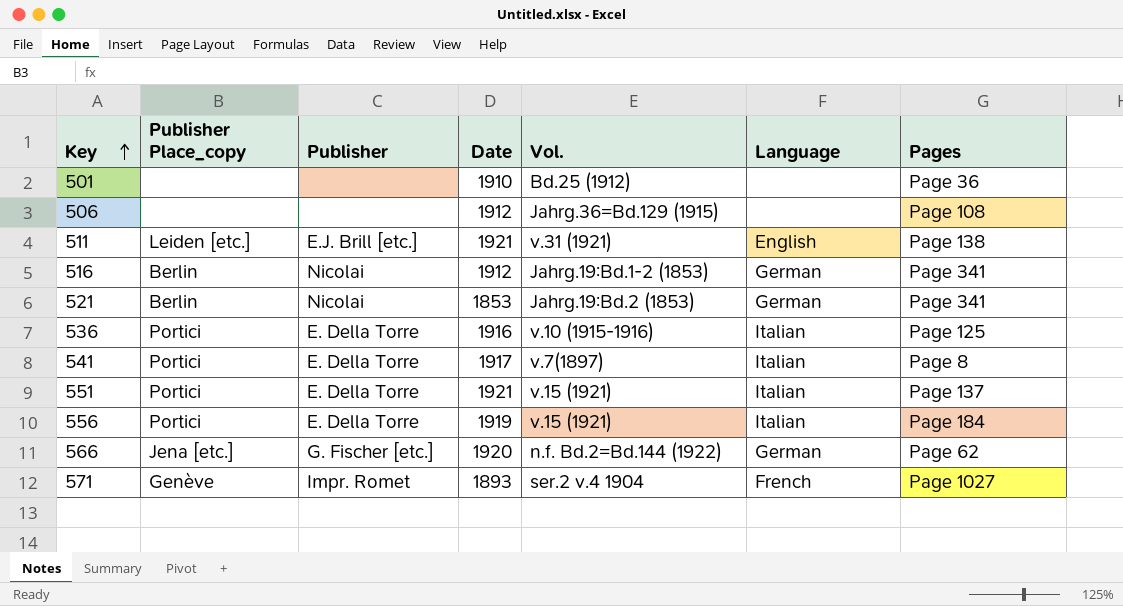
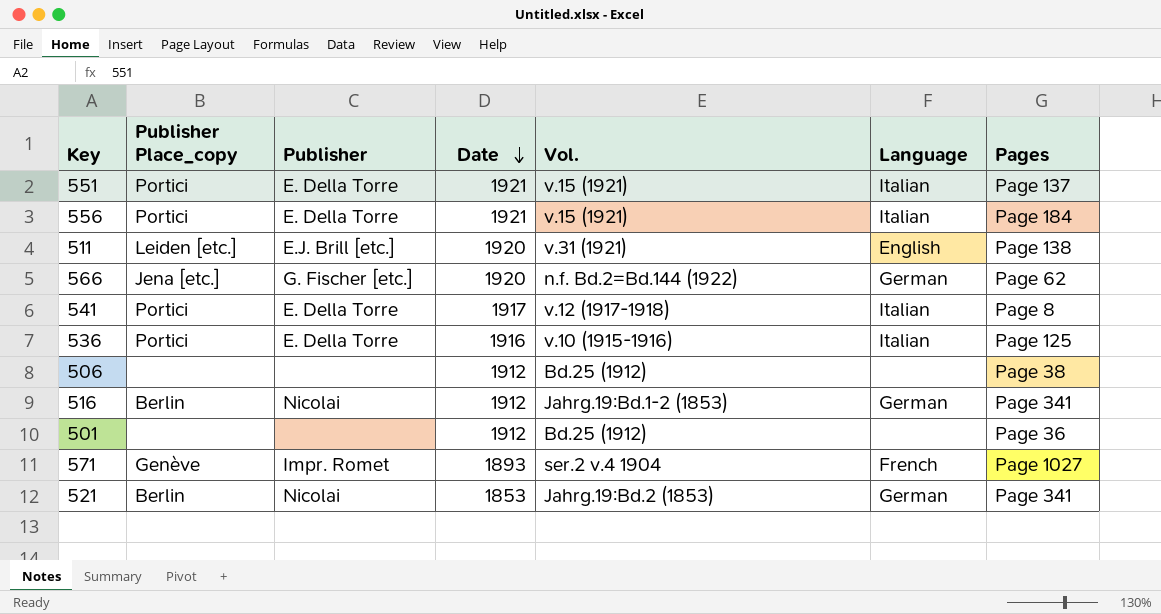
row order: Key ascending -> Date descending
556 | Date: 1919 -> 1921
511 | Date: 1921 -> 1920
541 | Vol.: v.7(1897) -> v.12 (1917-1918)
506 | Vol.: Jahrg.36=Bd.129 (1915) -> Bd.25 (1912)
506 | Pages: Page 108 -> Page 38
501 | Date: 1910 -> 1912

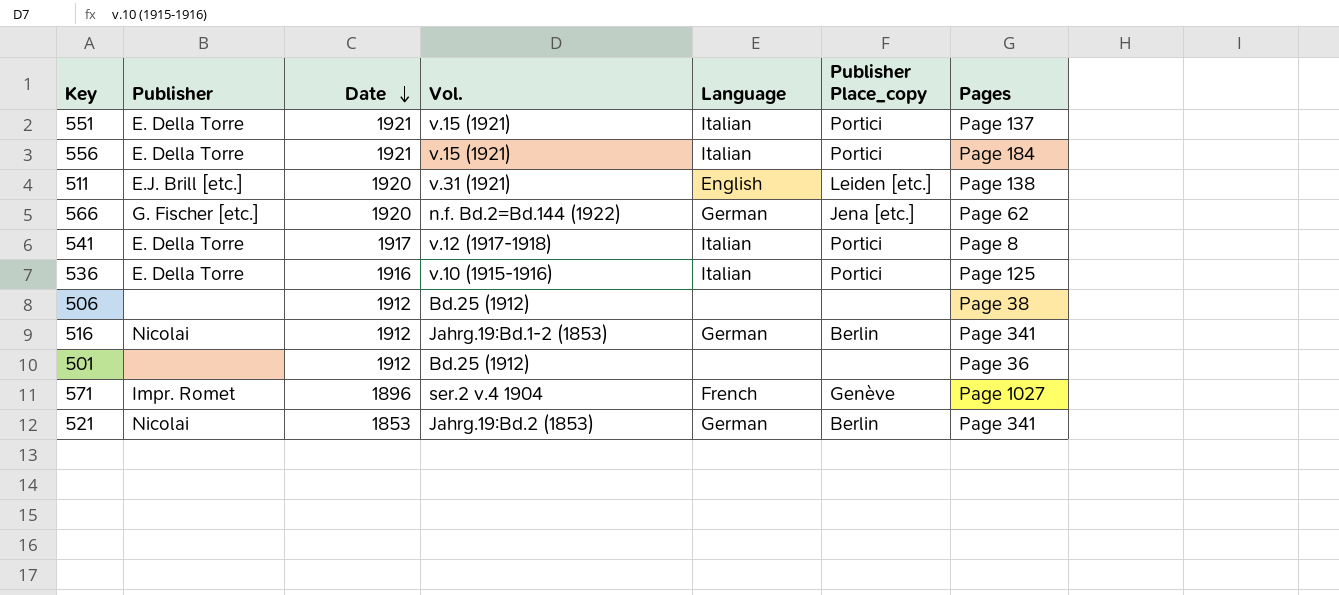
column Publisher Place_copy | position: 2 -> 6
571 | Date: 1893 -> 1896

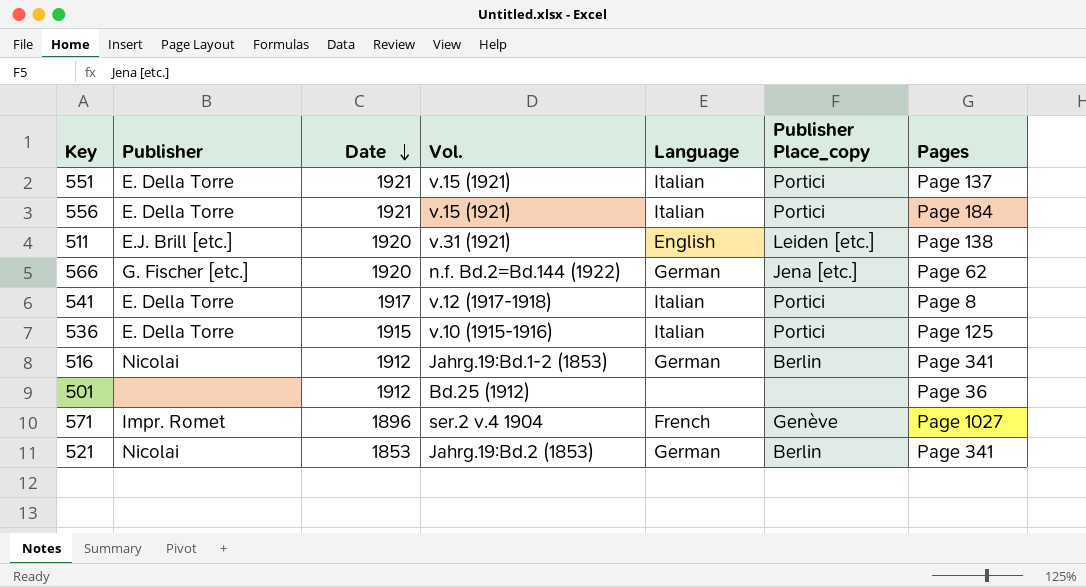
row 506: none | 1912 | Bd.25 (1912) | none | none | Page 38 -> none
536 | Date: 1916 -> 1915

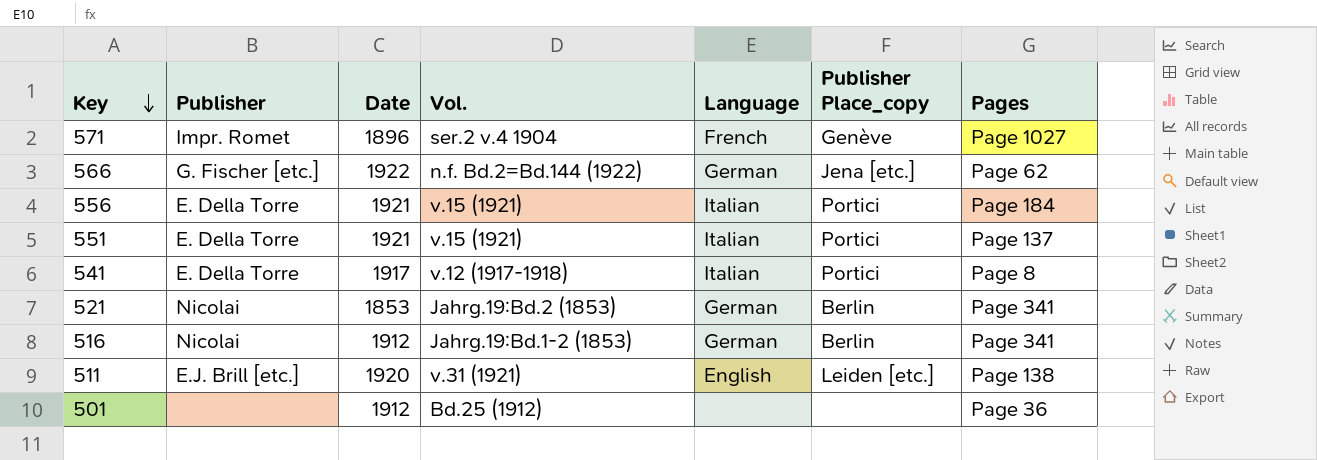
row order: Date descending -> Key descending
row 536: E. Della Torre | 1915 | v.10 (1915-1916) | Italian | Portici | Page 125 -> none
566 | Date: 1920 -> 1922

